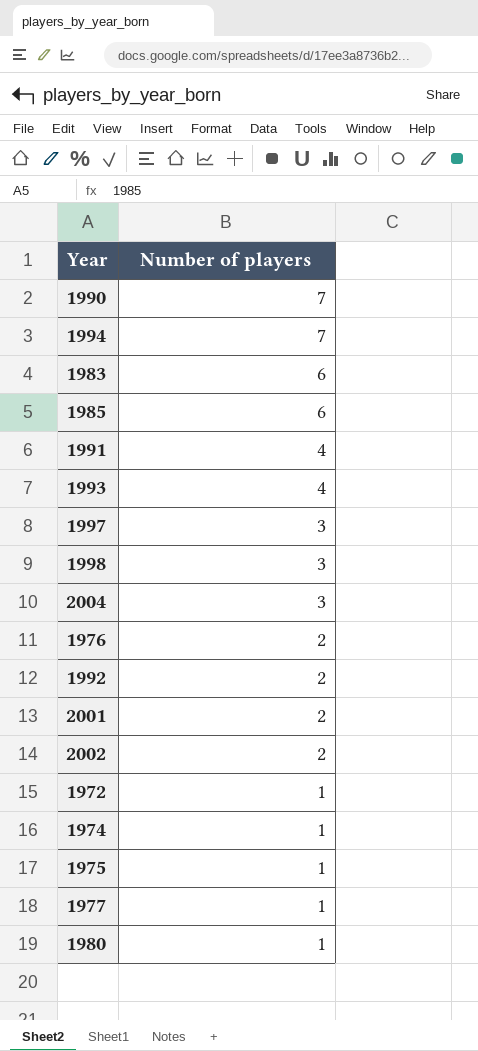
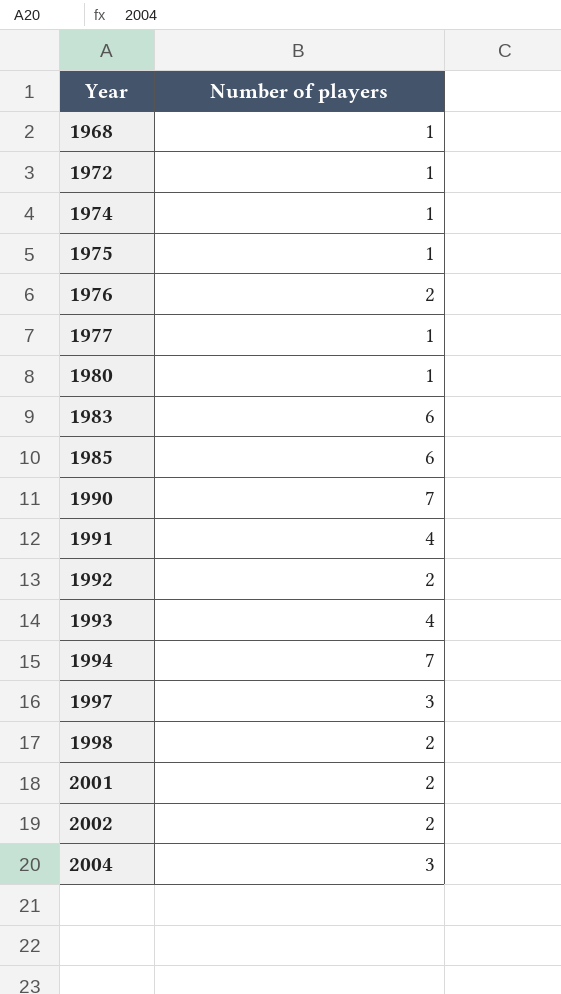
row order: Number of players descending -> Year ascending
row 1968: none -> 1
1998 | Number of players: 3 -> 2

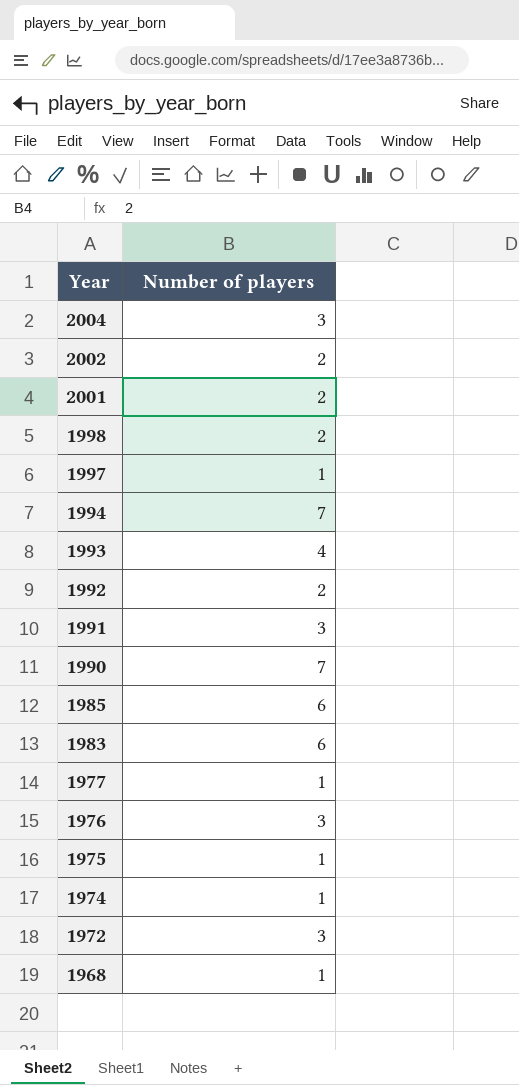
row order: Year ascending -> Year descending
row 1980: 1 -> none
1997 | Number of players: 3 -> 1
1991 | Number of players: 4 -> 3
1976 | Number of players: 2 -> 3
1972 | Number of players: 1 -> 3

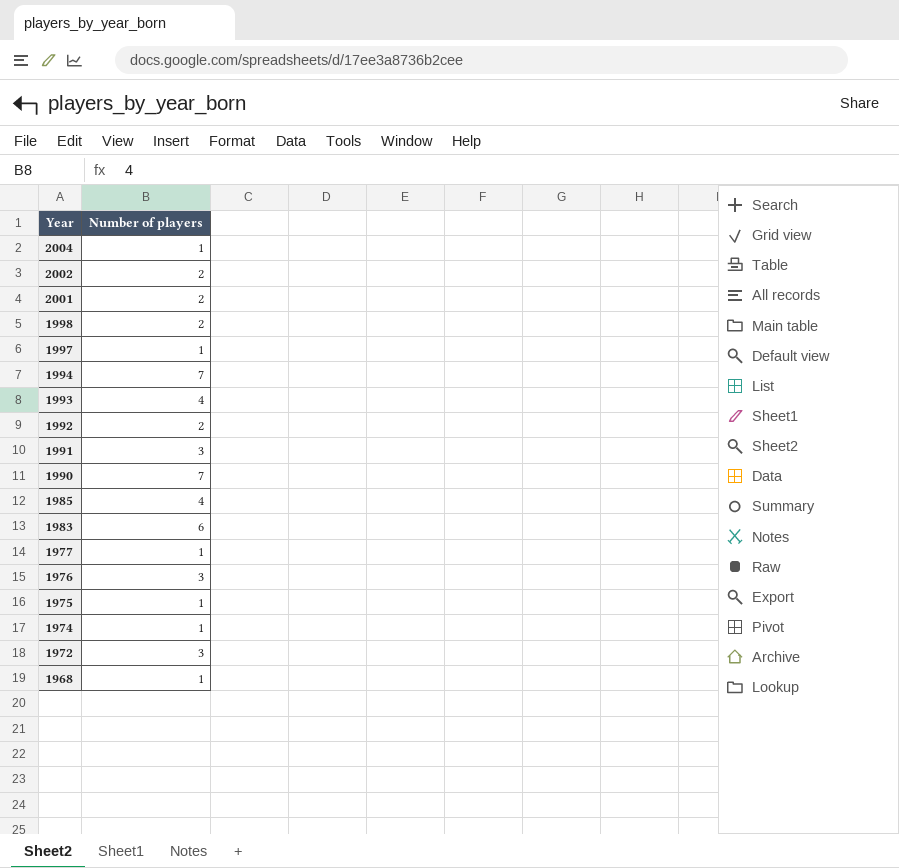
2004 | Number of players: 3 -> 1
1985 | Number of players: 6 -> 4

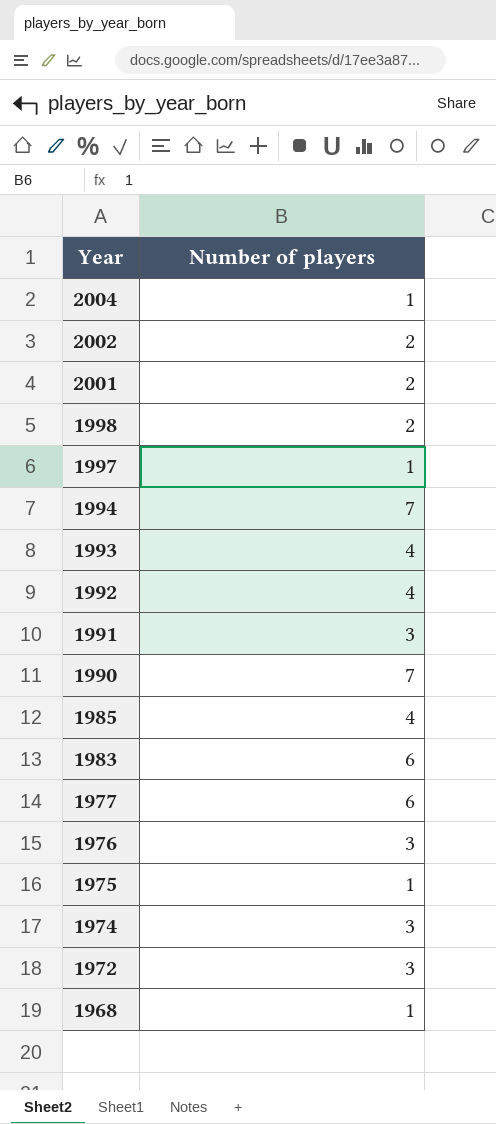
1992 | Number of players: 2 -> 4
1977 | Number of players: 1 -> 6
1974 | Number of players: 1 -> 3

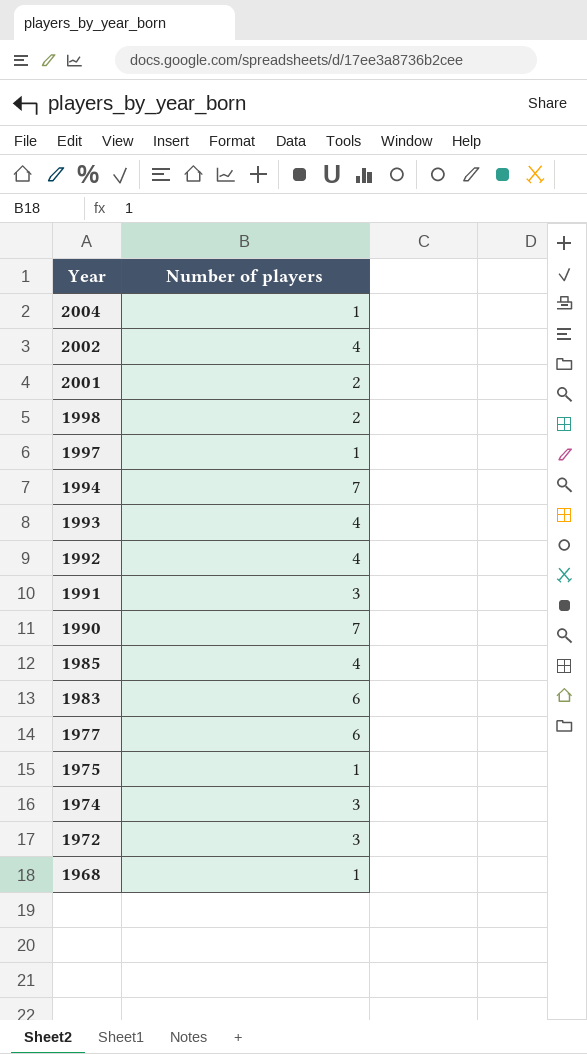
row 1976: 3 -> none
2002 | Number of players: 2 -> 4

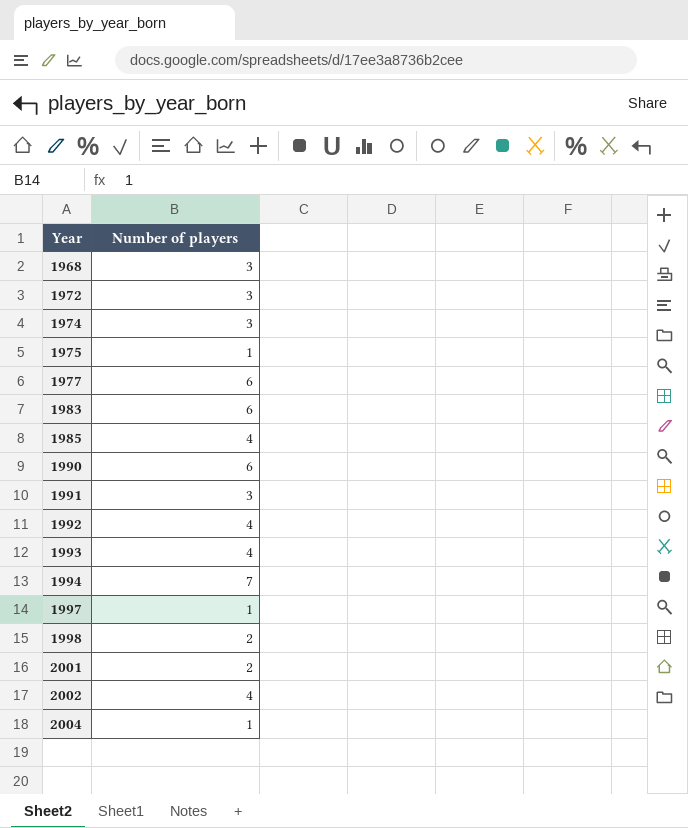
row order: Year descending -> Year ascending
1968 | Number of players: 1 -> 3
1990 | Number of players: 7 -> 6

